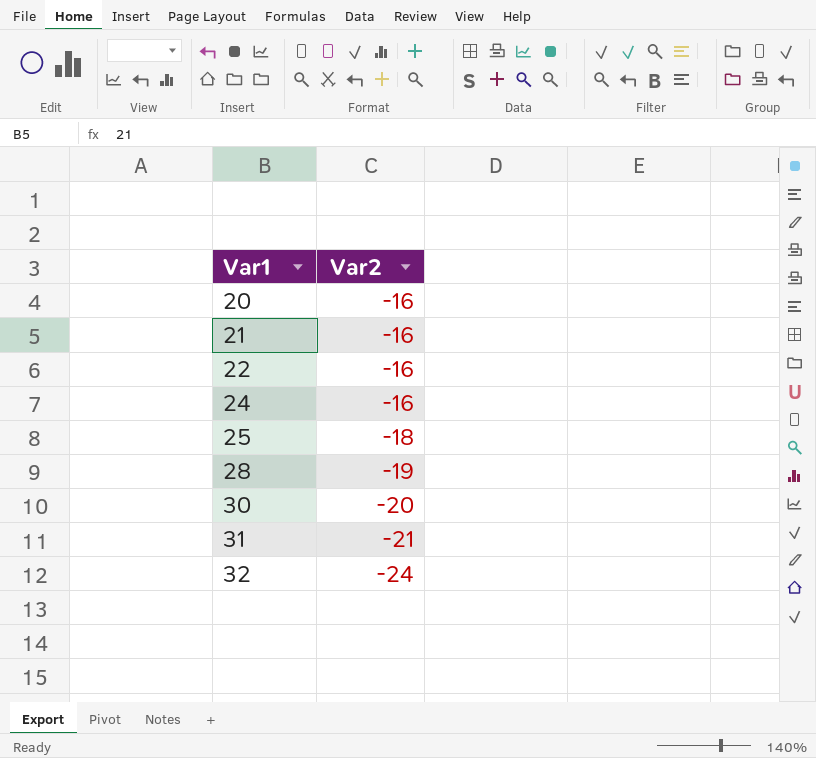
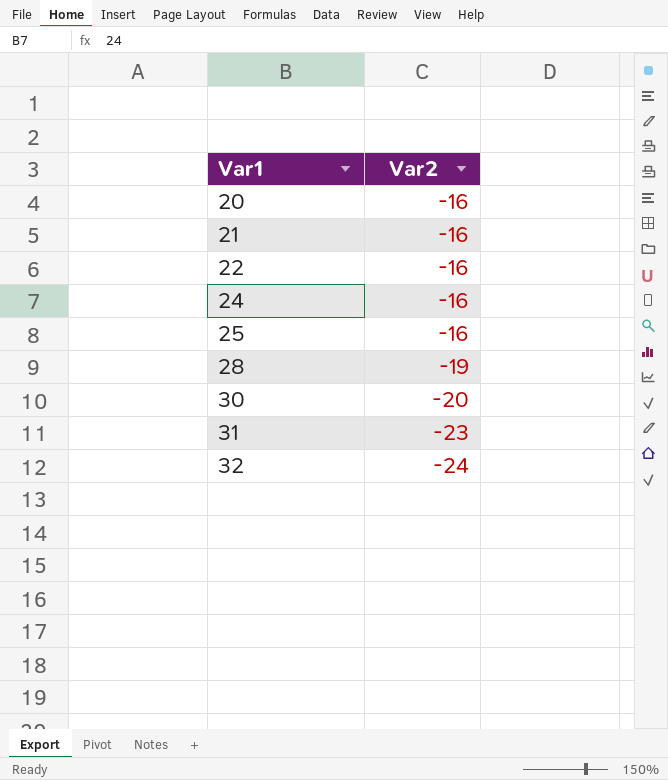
25 | Var2: -18 -> -16
31 | Var2: -21 -> -23

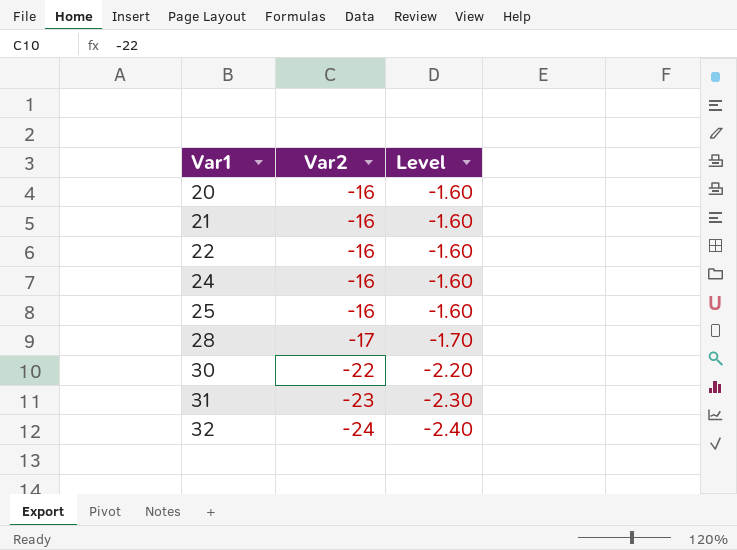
column Level | formula: none -> [Var2] * 0.1
28 | Var2: -19 -> -17
30 | Var2: -20 -> -22

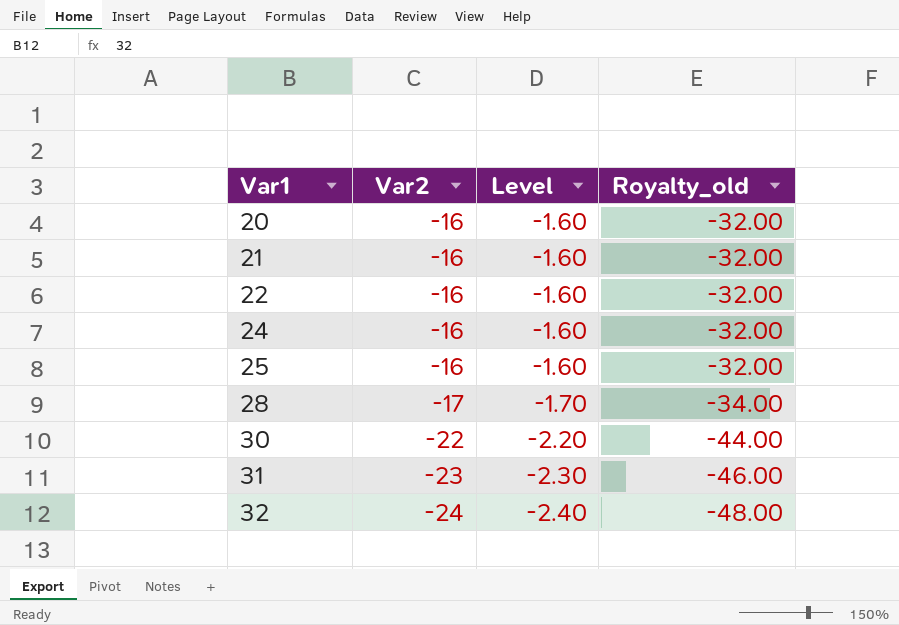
column Royalty_old | formula: none -> [Var2] * 2

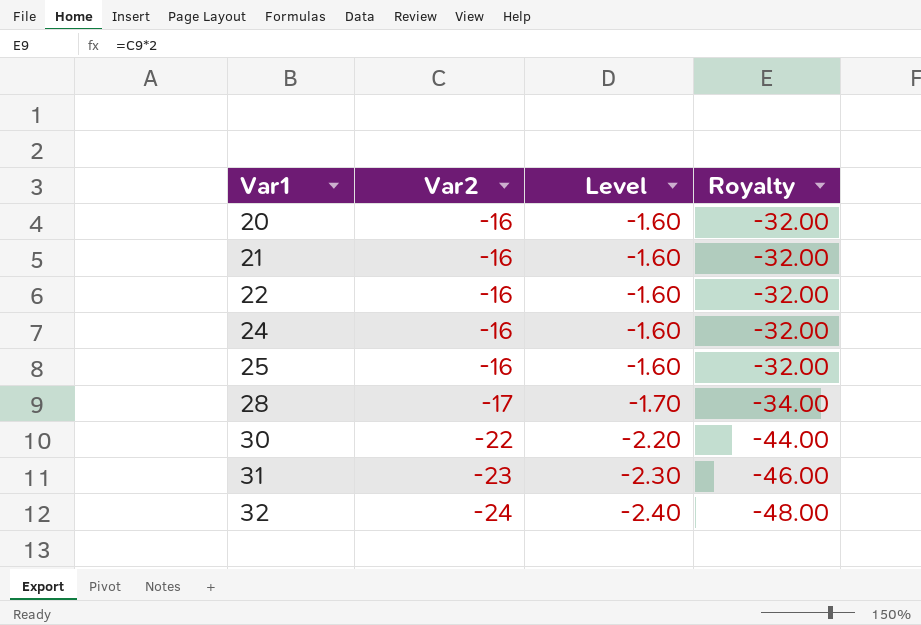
column name: Royalty_old -> Royalty

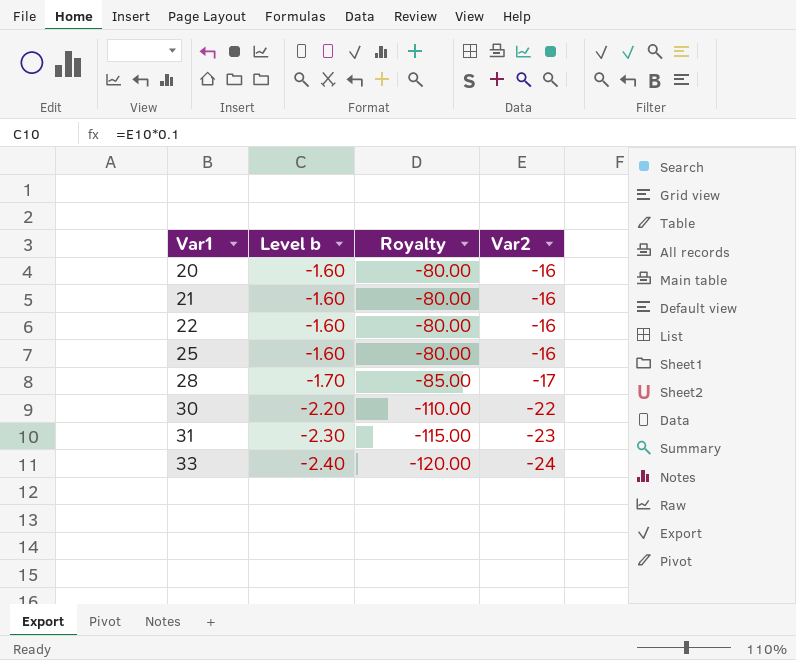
column name: Level -> Level b
column Royalty | formula: [Var2] * 2 -> [Var2] * 5
column Var2 | position: 2 -> 4
row 24: -16 | -1.60 | -32.00 -> none
row 32: -24 | -2.40 | -48.00 -> none
row 33: none -> -2.40 | -120.00 | -24

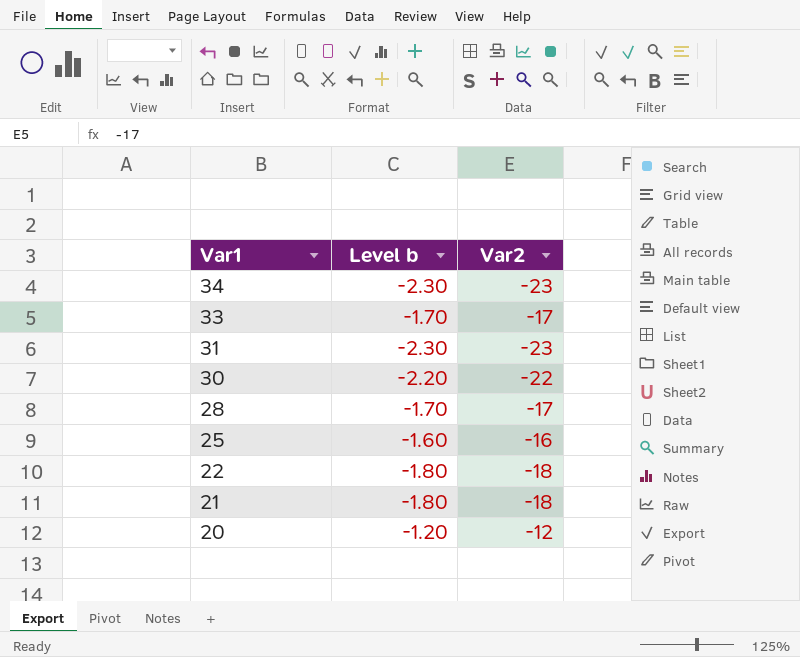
row order: Var1 ascending -> Var1 descending
column Royalty | formula: [Var2] * 5 -> none
row 34: none -> -2.30 | -23
33 | Level b: -2.40 -> -1.70
33 | Var2: -24 -> -17
22 | Level b: -1.60 -> -1.80
22 | Var2: -16 -> -18
21 | Level b: -1.60 -> -1.80
21 | Var2: -16 -> -18
20 | Level b: -1.60 -> -1.20
20 | Var2: -16 -> -12

